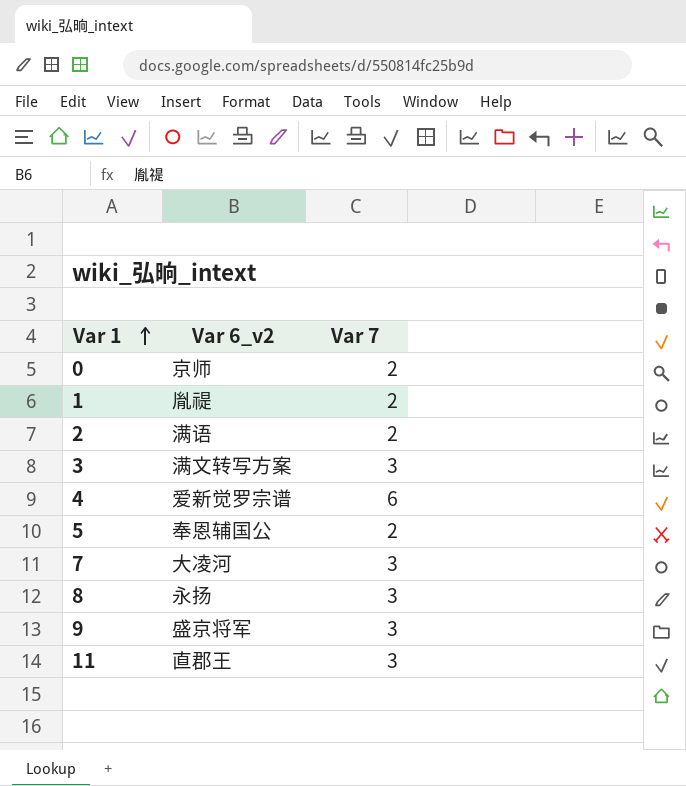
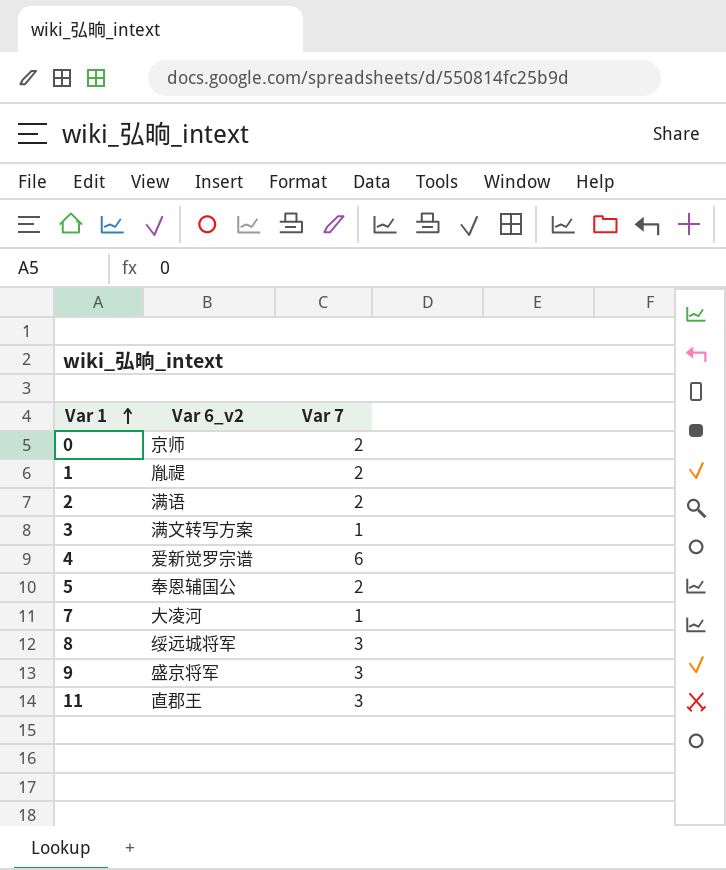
3 | Var 7: 3 -> 1
7 | Var 7: 3 -> 1
8 | Var 6_v2: 永扬 -> 绥远城将军

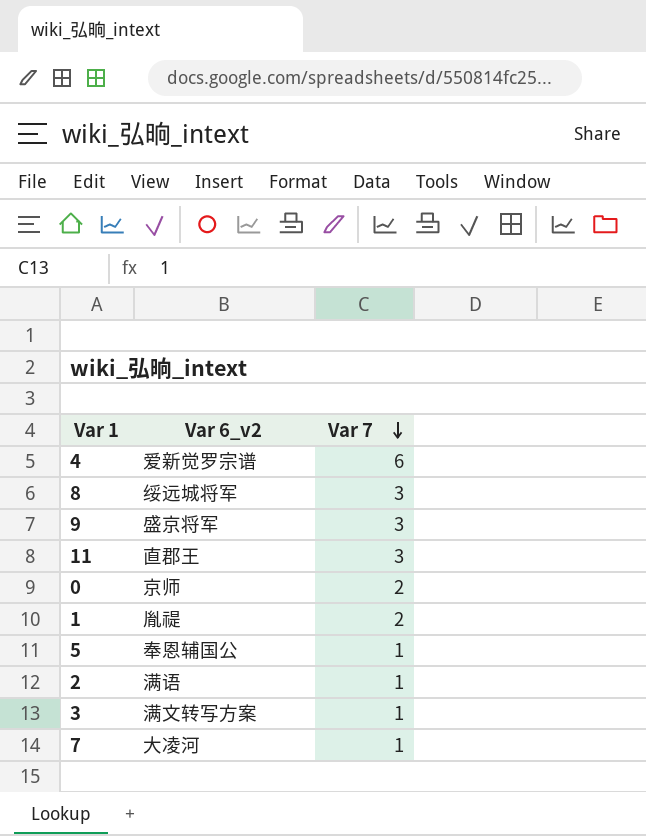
row order: Var 1 ascending -> Var 7 descending
5 | Var 7: 2 -> 1
2 | Var 7: 2 -> 1

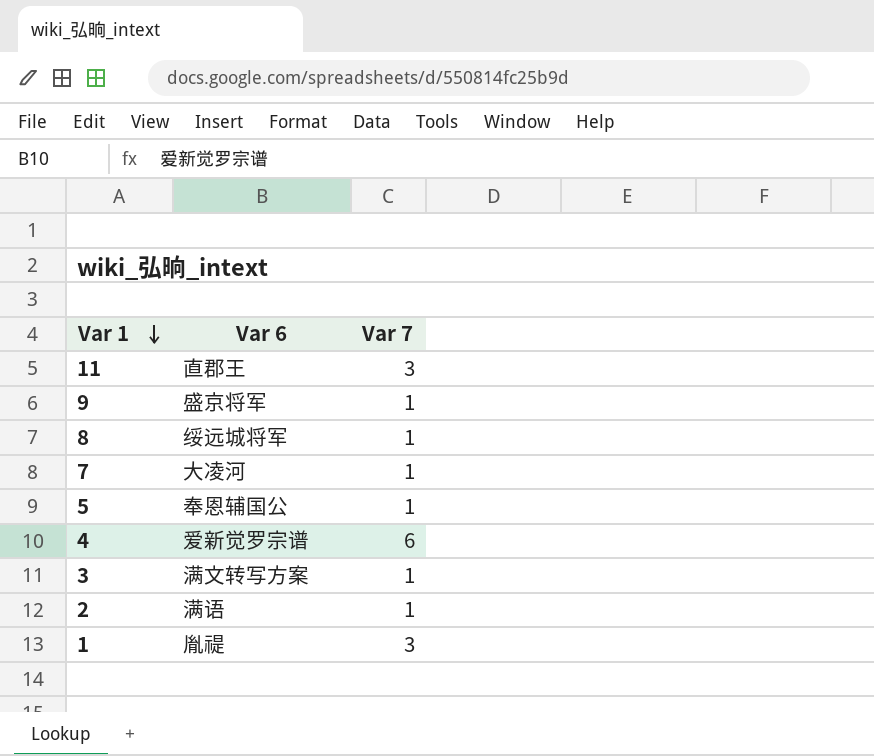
row order: Var 7 descending -> Var 1 descending
column name: Var 6_v2 -> Var 6
row 0: 京师 | 2 -> none
9 | Var 7: 3 -> 1
8 | Var 7: 3 -> 1
1 | Var 7: 2 -> 3

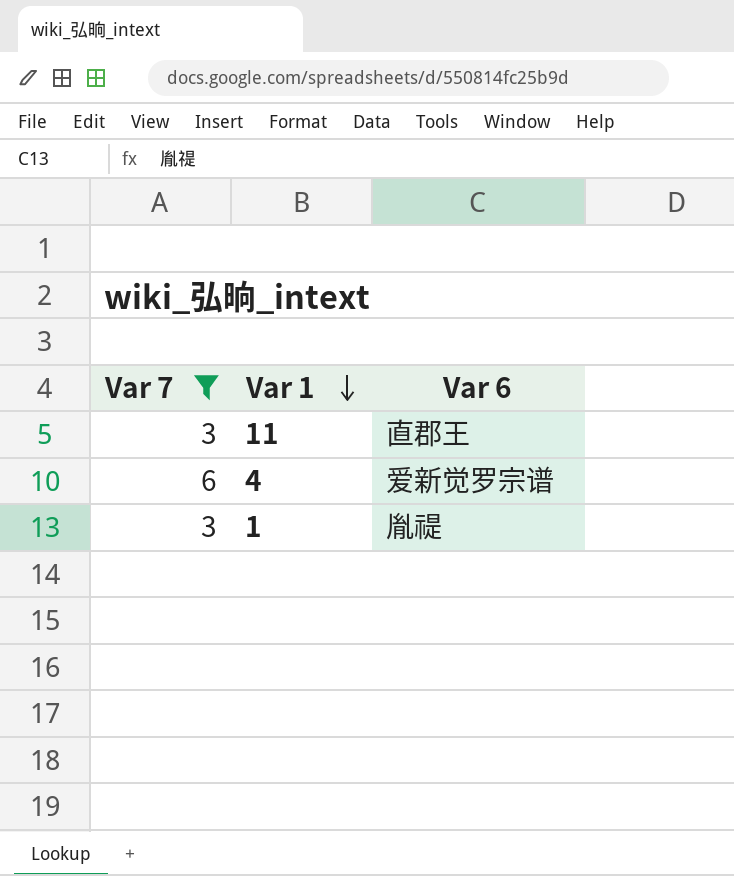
filter: none -> Var 7 != 1
column Var 7 | position: 3 -> 1

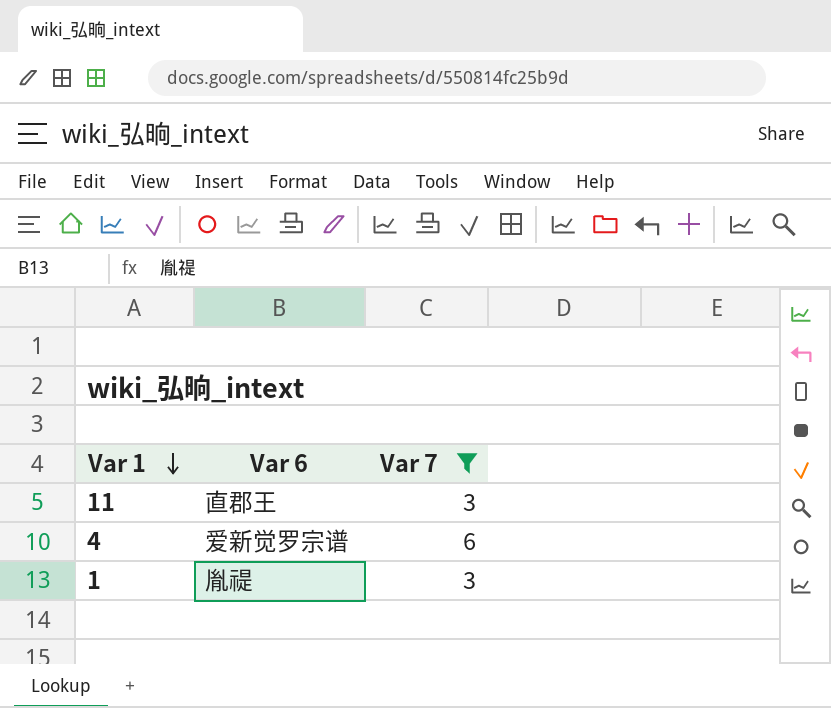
column Var 7 | position: 1 -> 3

